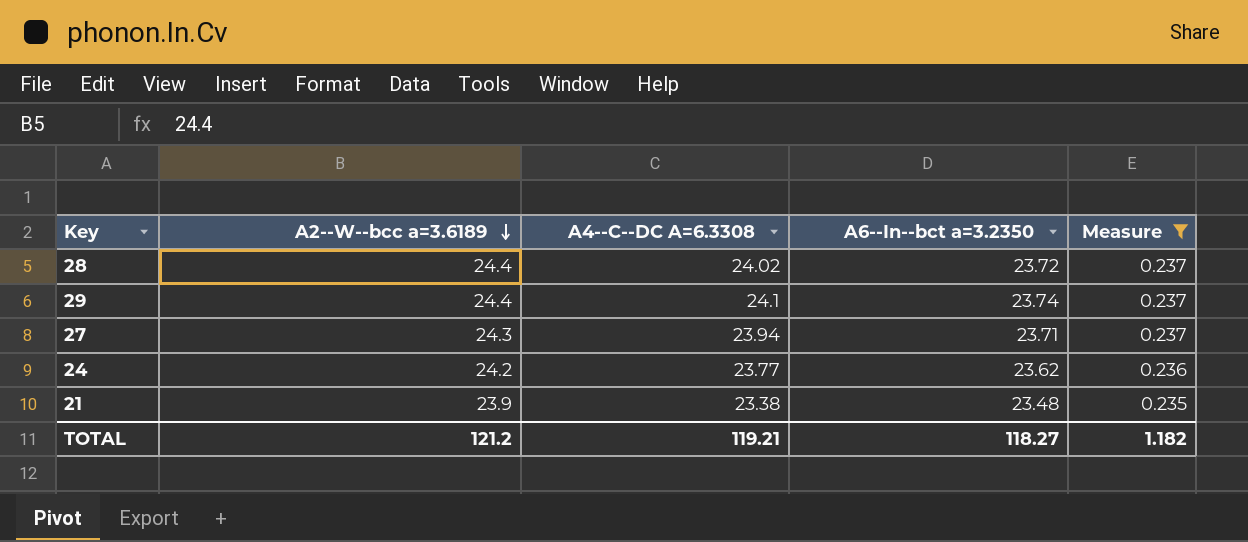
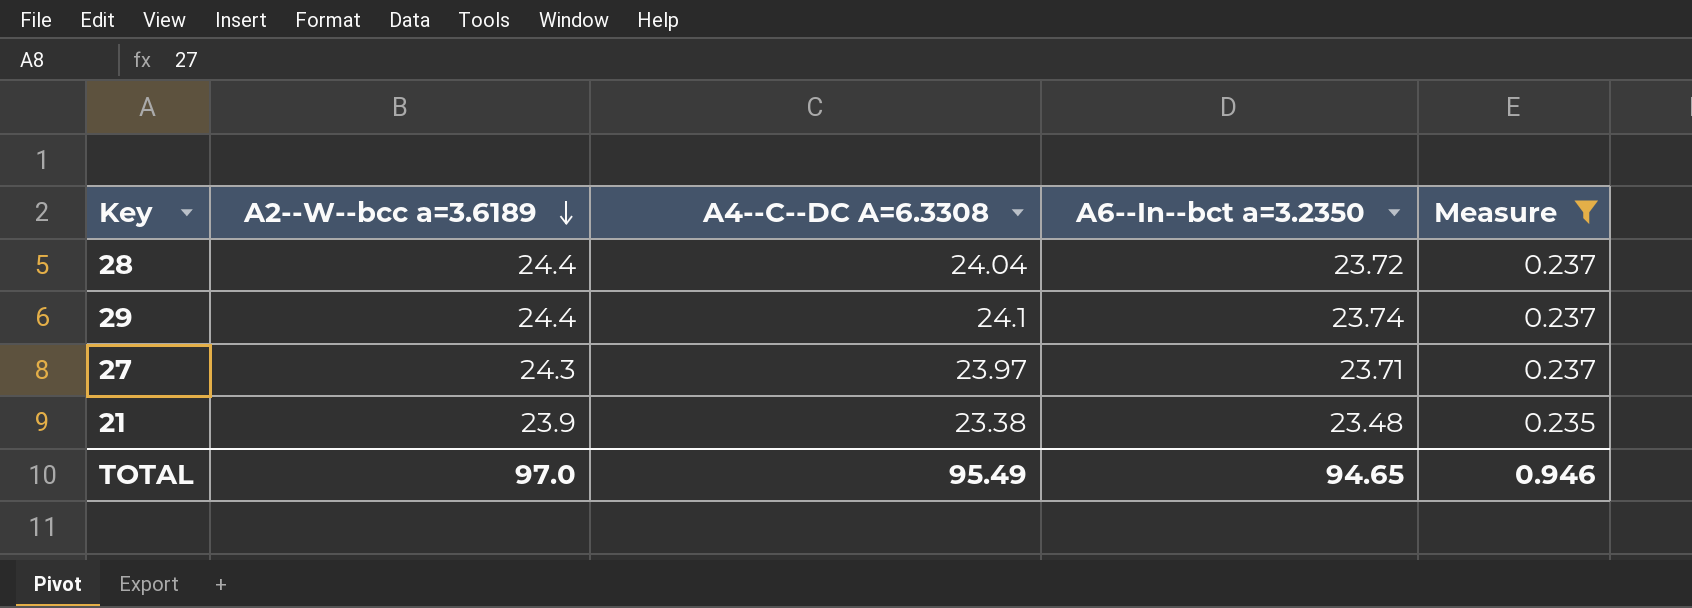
row 24: 24.2 | 23.77 | 23.62 | 0.236 -> none
28 | A4--C--DC A=6.3308: 24.02 -> 24.04
27 | A4--C--DC A=6.3308: 23.94 -> 23.97
TOTAL | A2--W--bcc a=3.6189: 121.2 -> 97.0
TOTAL | A4--C--DC A=6.3308: 119.21 -> 95.49
TOTAL | A6--In--bct a=3.2350: 118.27 -> 94.65
TOTAL | Measure: 1.182 -> 0.946

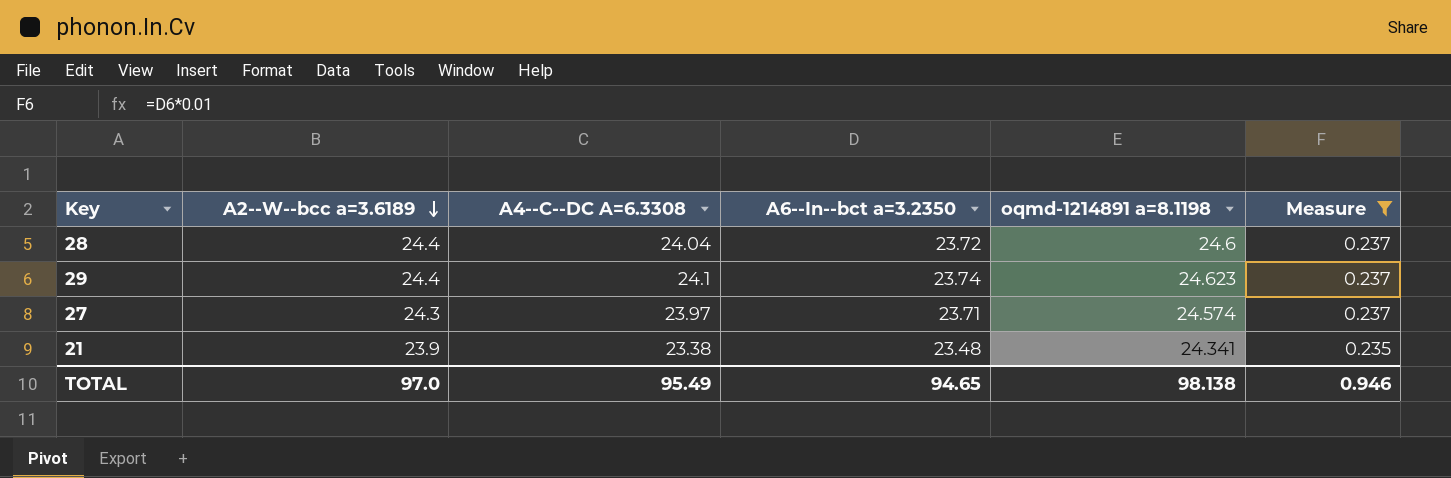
column oqmd-1214891 a=8.1198 | position: none -> 5

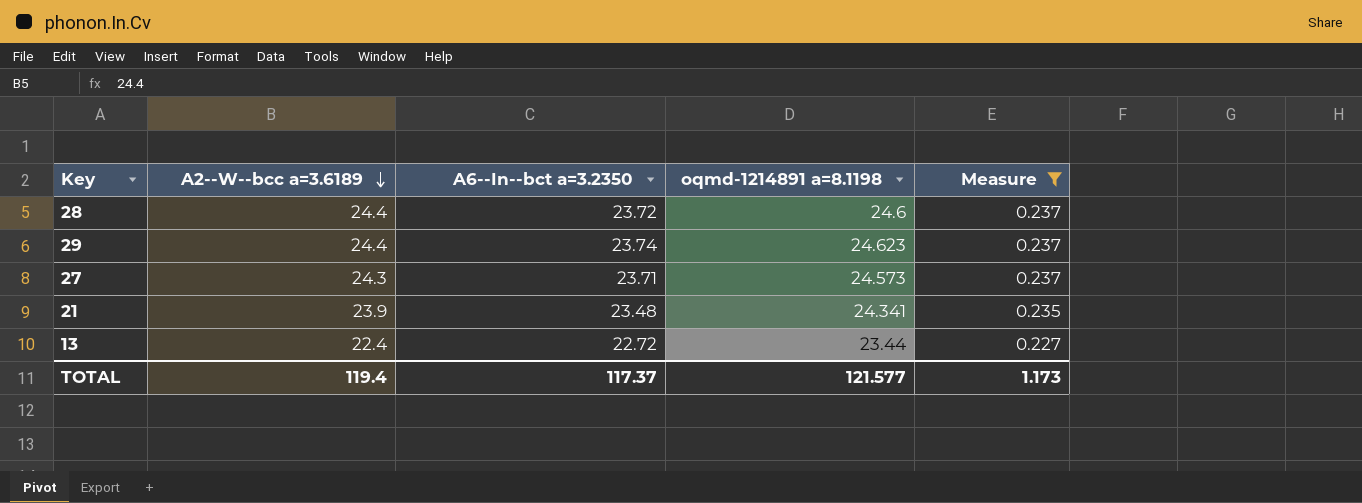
column A4--C--DC A=6.3308 | position: 3 -> none
27 | oqmd-1214891 a=8.1198: 24.574 -> 24.573
row 13: none -> 22.4 | 22.72 | 23.44 | 0.227
TOTAL | A2--W--bcc a=3.6189: 97.0 -> 119.4
TOTAL | A6--In--bct a=3.2350: 94.65 -> 117.37
TOTAL | oqmd-1214891 a=8.1198: 98.138 -> 121.577
TOTAL | Measure: 0.946 -> 1.173

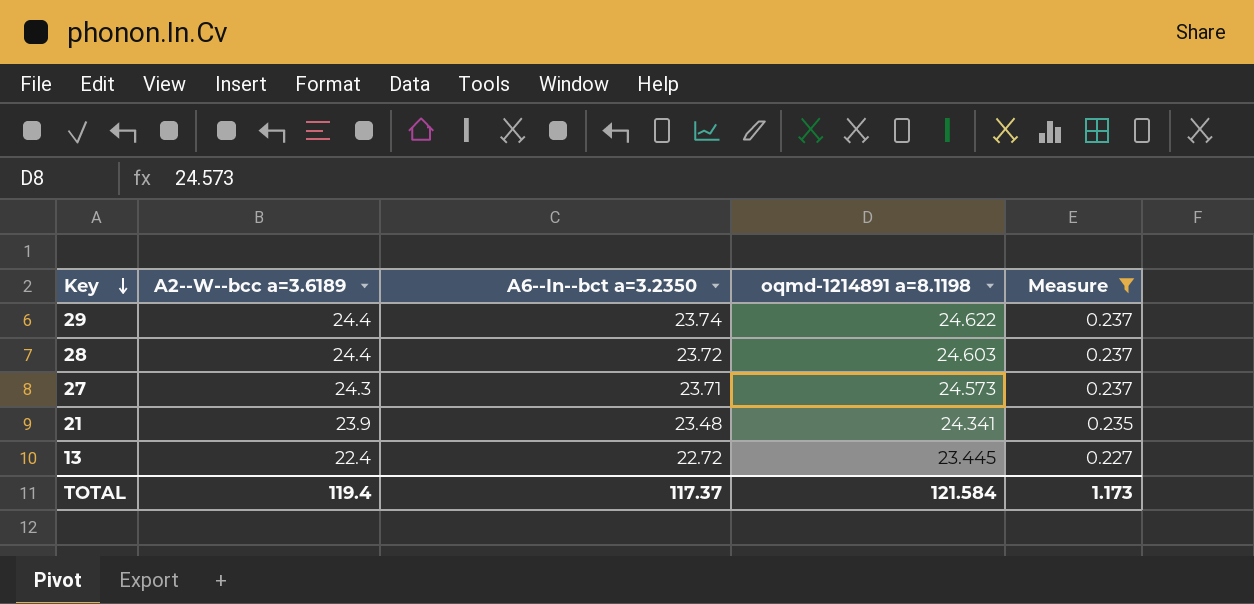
row order: A2--W--bcc a=3.6189 descending -> Key descending
29 | oqmd-1214891 a=8.1198: 24.623 -> 24.622
28 | oqmd-1214891 a=8.1198: 24.6 -> 24.603
13 | oqmd-1214891 a=8.1198: 23.44 -> 23.445
TOTAL | oqmd-1214891 a=8.1198: 121.577 -> 121.584

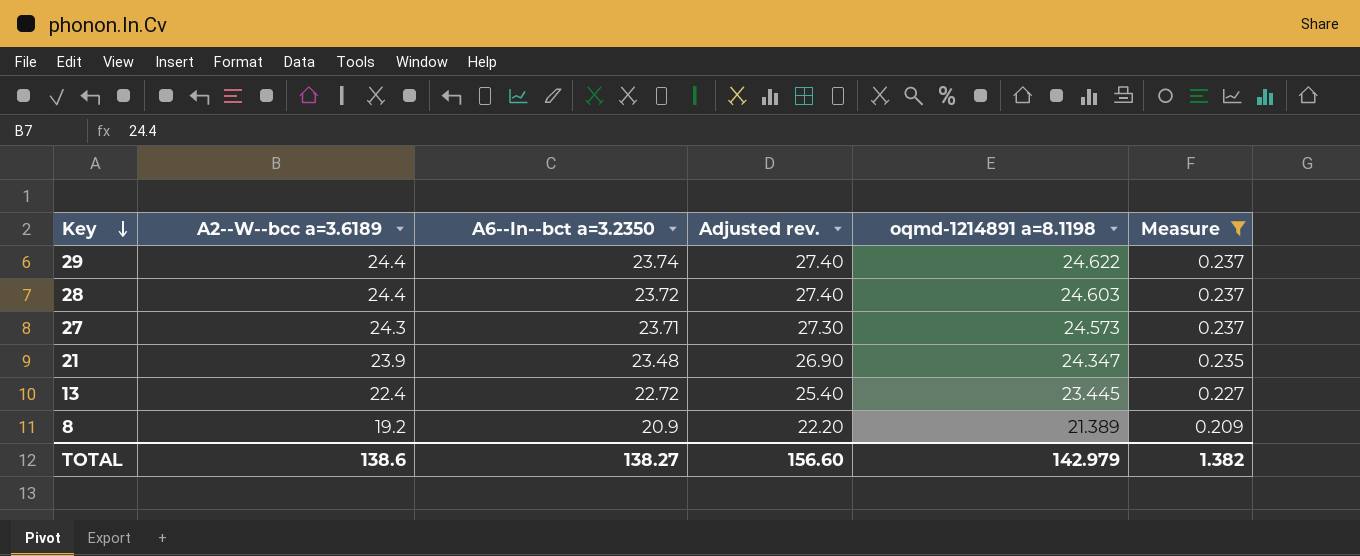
column Adjusted rev. | formula: none -> [A2--W--bcc a=3.6189] + 3
21 | oqmd-1214891 a=8.1198: 24.341 -> 24.347
row 8: none -> 19.2 | 20.9 | 22.20 | 21.389 | 0.209
TOTAL | A2--W--bcc a=3.6189: 119.4 -> 138.6
TOTAL | A6--In--bct a=3.2350: 117.37 -> 138.27
TOTAL | oqmd-1214891 a=8.1198: 121.584 -> 142.979
TOTAL | Measure: 1.173 -> 1.382

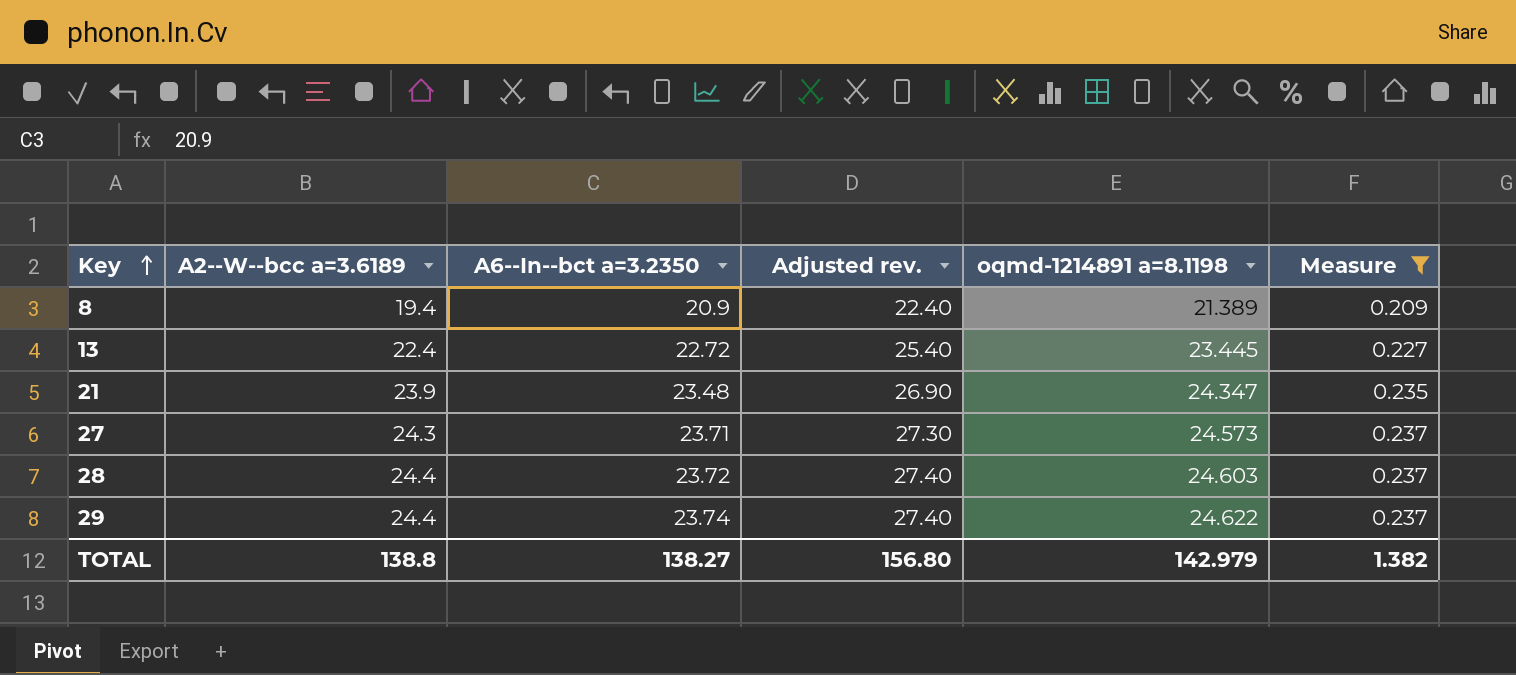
row order: Key descending -> Key ascending
8 | A2--W--bcc a=3.6189: 19.2 -> 19.4
8 | Adjusted rev.: 22.20 -> 22.40
TOTAL | A2--W--bcc a=3.6189: 138.6 -> 138.8
TOTAL | Adjusted rev.: 156.60 -> 156.80

